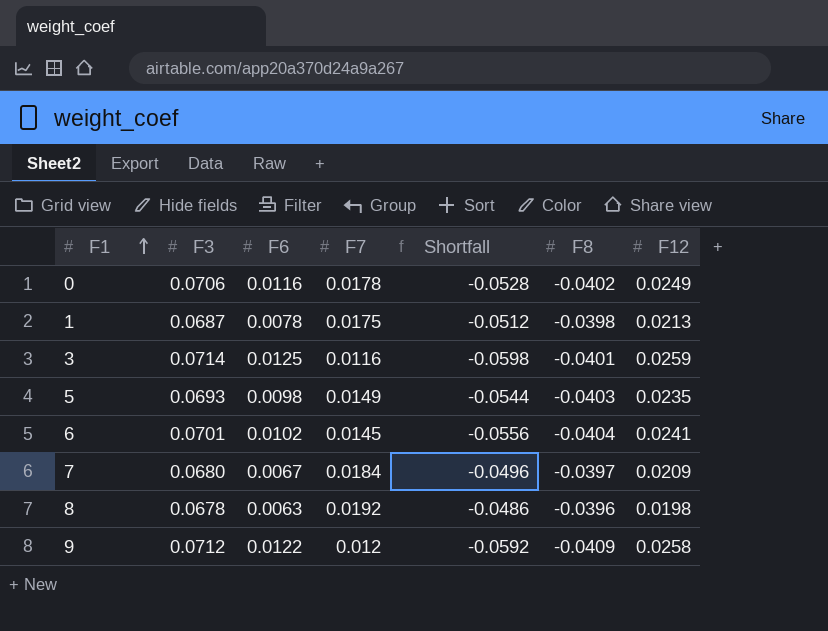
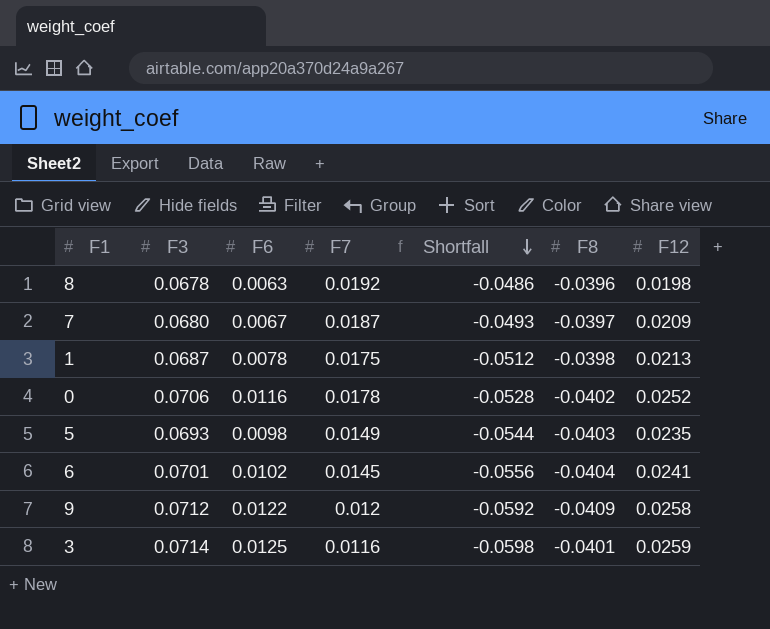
row order: F1 ascending -> Shortfall descending
7 | F7: 0.0184 -> 0.0187
7 | Shortfall: -0.0496 -> -0.0493
0 | F12: 0.0249 -> 0.0252

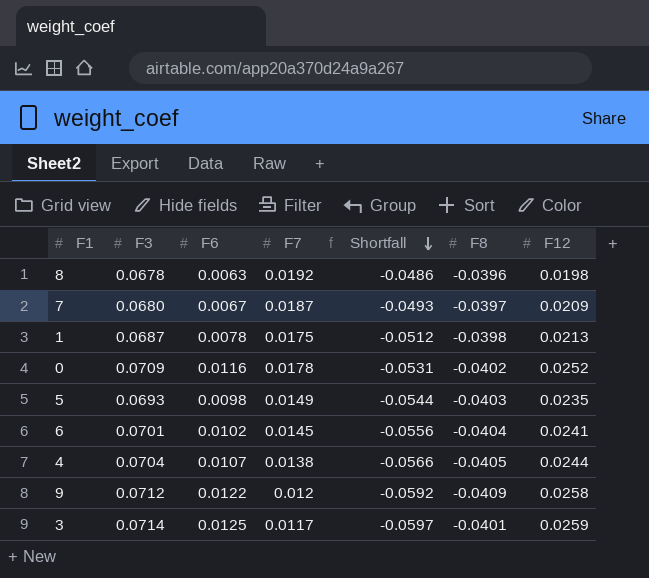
0 | F3: 0.0706 -> 0.0709
0 | Shortfall: -0.0528 -> -0.0531
row 4: none -> 0.0704 | 0.0107 | 0.0138 | -0.0566 | -0.0405 | 0.0244
3 | F7: 0.0116 -> 0.0117
3 | Shortfall: -0.0598 -> -0.0597

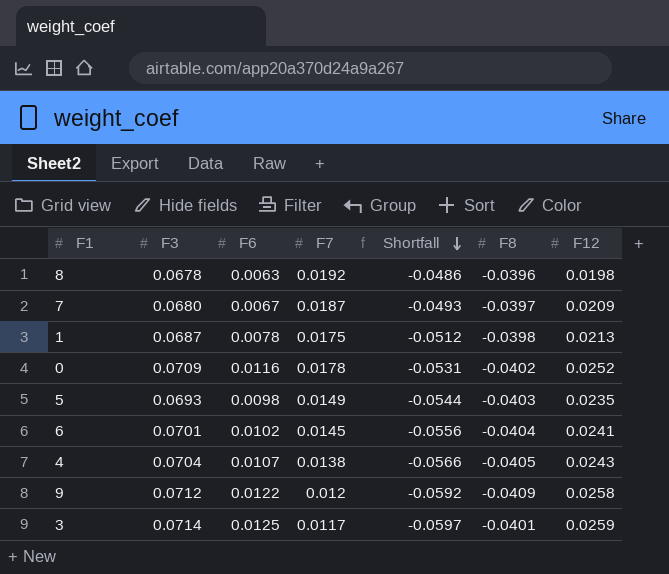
4 | F12: 0.0244 -> 0.0243

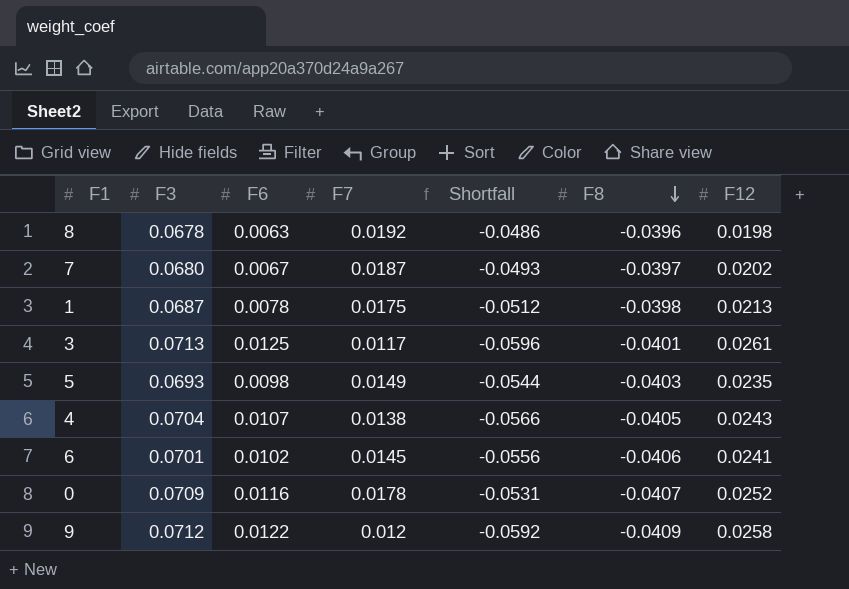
row order: Shortfall descending -> F8 descending
7 | F12: 0.0209 -> 0.0202
3 | F3: 0.0714 -> 0.0713
3 | Shortfall: -0.0597 -> -0.0596
3 | F12: 0.0259 -> 0.0261
6 | F8: -0.0404 -> -0.0406
0 | F8: -0.0402 -> -0.0407

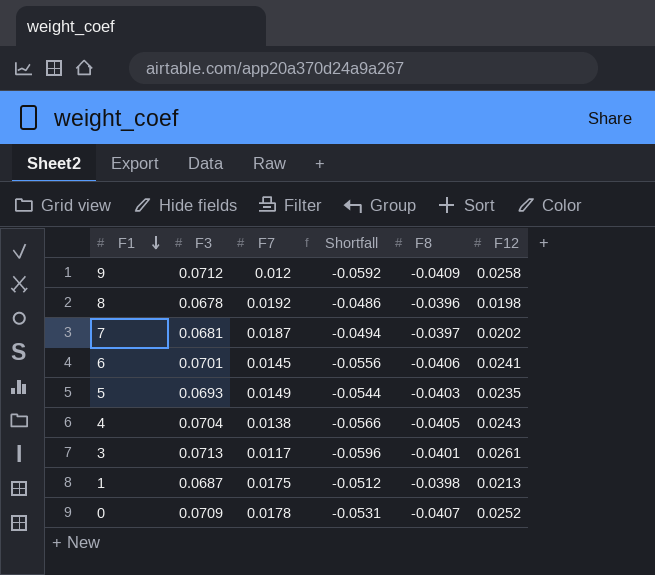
row order: F8 descending -> F1 descending
column F6 | position: 3 -> none
7 | F3: 0.0680 -> 0.0681
7 | Shortfall: -0.0493 -> -0.0494

